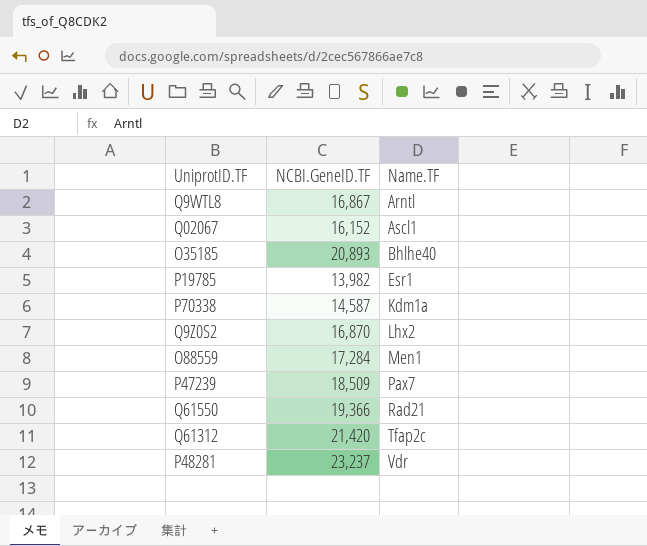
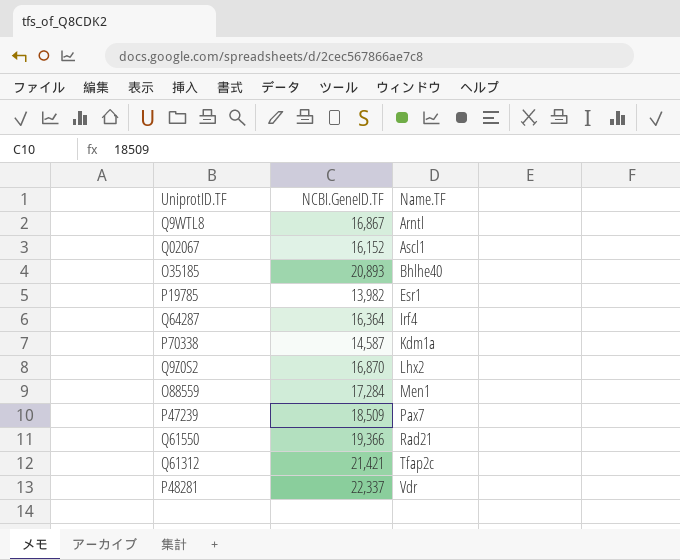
row Q64287: none -> 16,364 | Irf4
Q61312 | NCBI.GeneID.TF: 21,420 -> 21,421
P48281 | NCBI.GeneID.TF: 23,237 -> 22,337

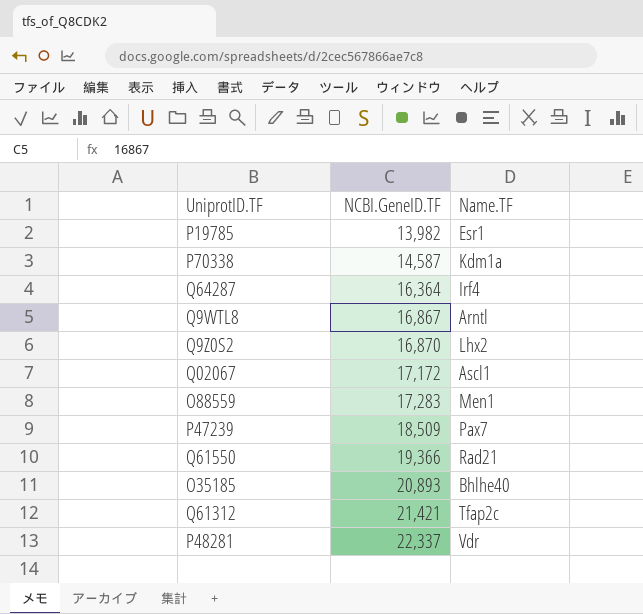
row order: Name.TF ascending -> NCBI.GeneID.TF ascending
Q02067 | NCBI.GeneID.TF: 16,152 -> 17,172
O88559 | NCBI.GeneID.TF: 17,284 -> 17,283

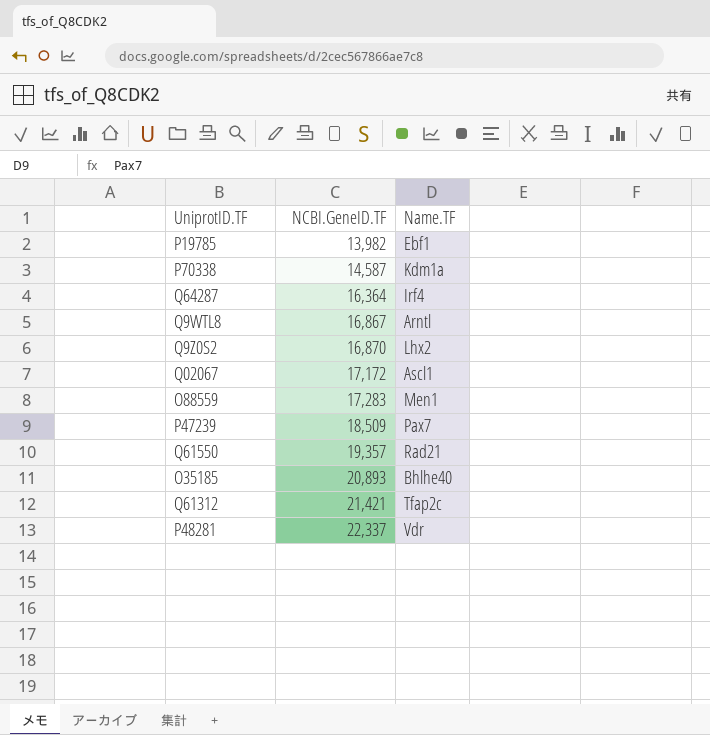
P19785 | Name.TF: Esr1 -> Ebf1
Q61550 | NCBI.GeneID.TF: 19,366 -> 19,357

